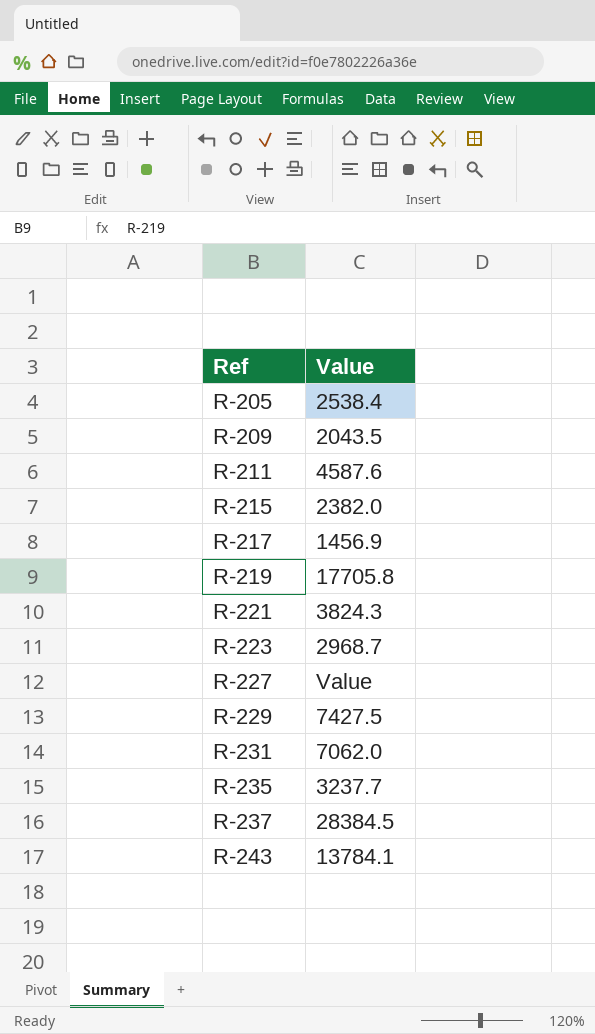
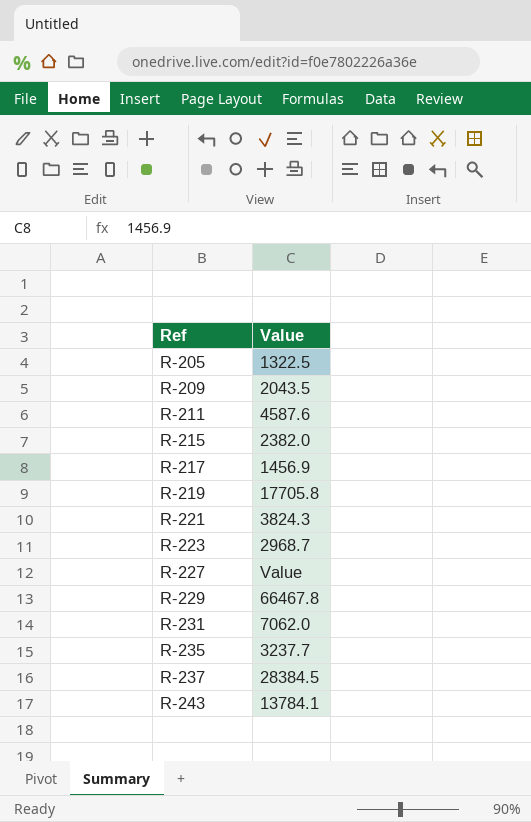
R-205 | Value: 2538.4 -> 1322.5
R-229 | Value: 7427.5 -> 66467.8

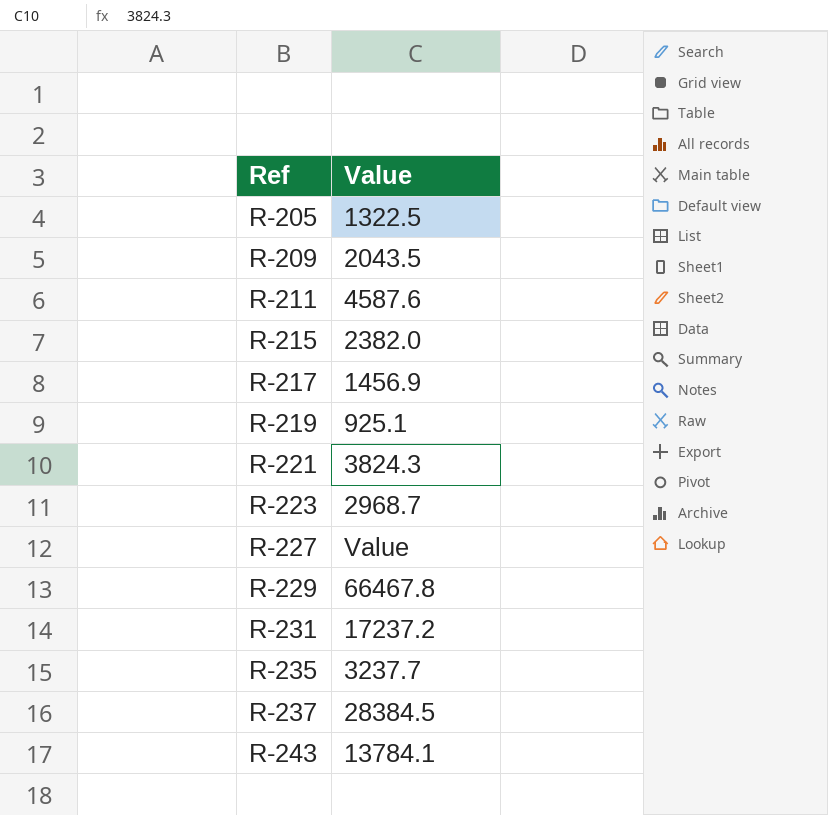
R-219 | Value: 17705.8 -> 925.1
R-231 | Value: 7062.0 -> 17237.2

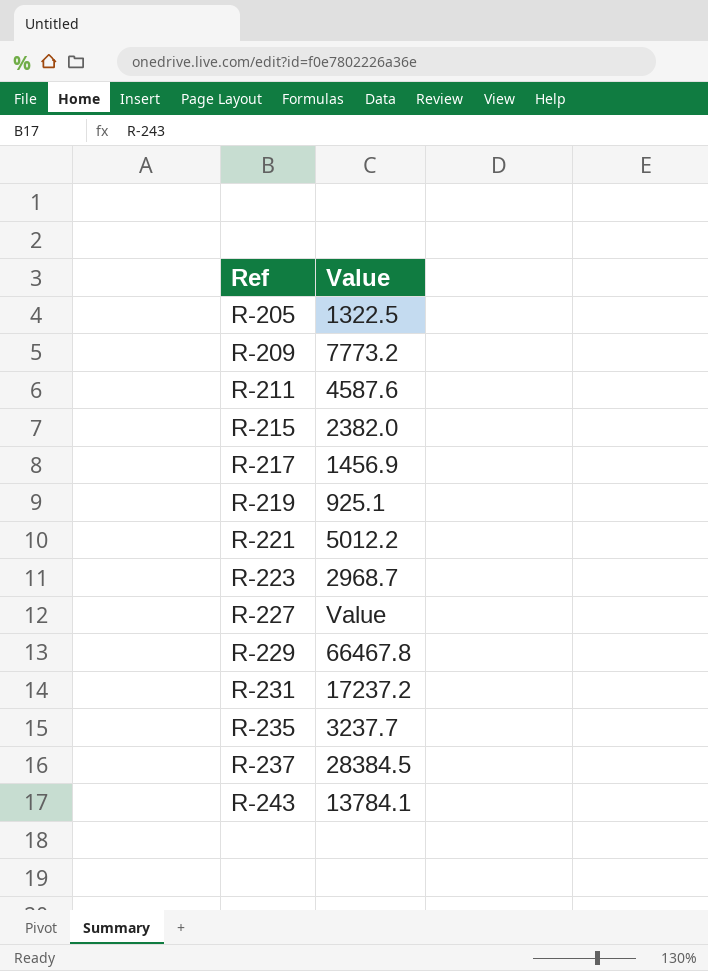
R-209 | Value: 2043.5 -> 7773.2
R-221 | Value: 3824.3 -> 5012.2

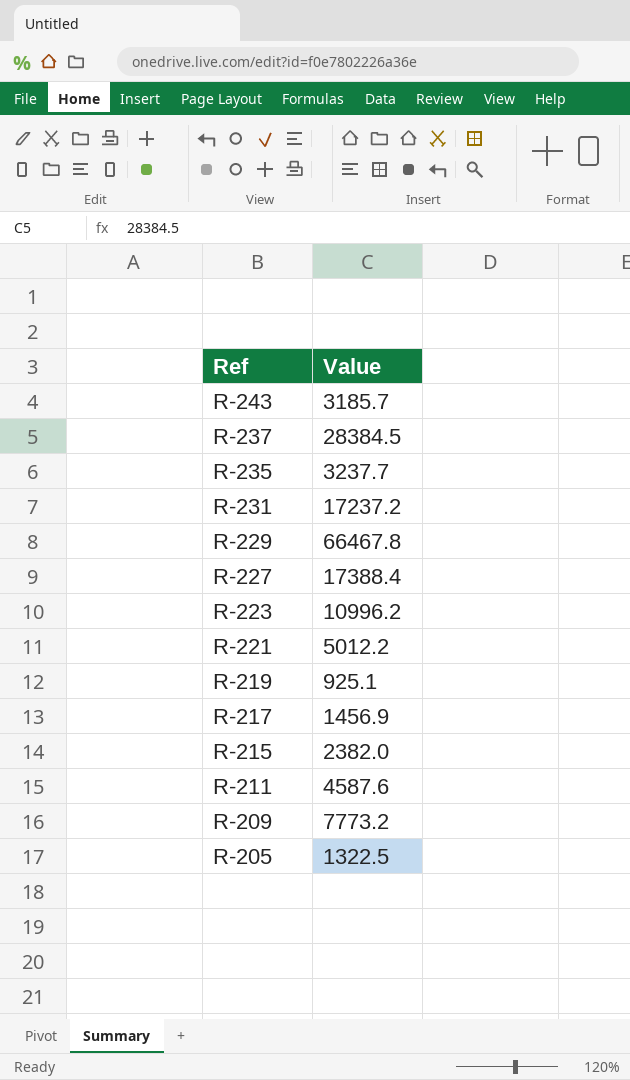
row order: Ref ascending -> Ref descending
R-243 | Value: 13784.1 -> 3185.7
R-227 | Value: Value -> 17388.4
R-223 | Value: 2968.7 -> 10996.2

